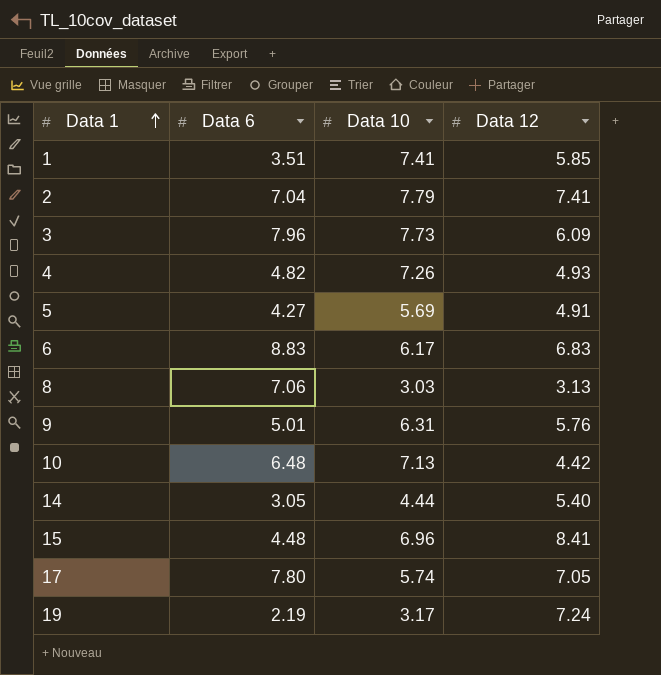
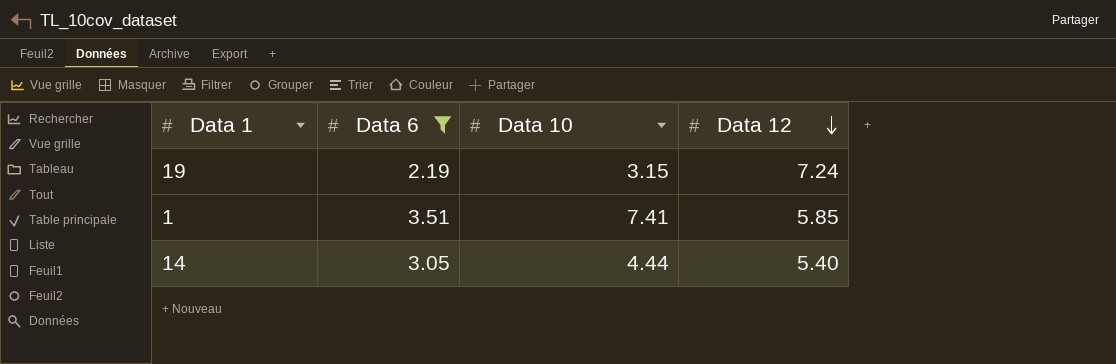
filter: none -> Data 6 <= 3.51
row order: Data 1 ascending -> Data 12 descending
19 | Data 10: 3.17 -> 3.15

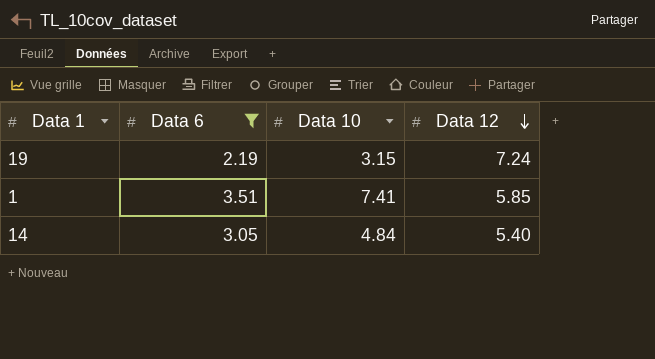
14 | Data 10: 4.44 -> 4.84

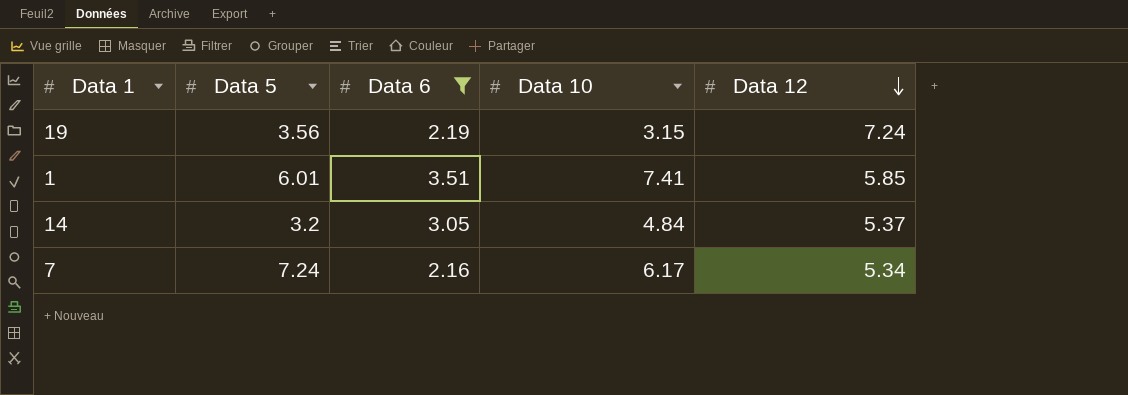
column Data 5 | position: none -> 2
14 | Data 12: 5.40 -> 5.37
row 7: none -> 7.24 | 2.16 | 6.17 | 5.34

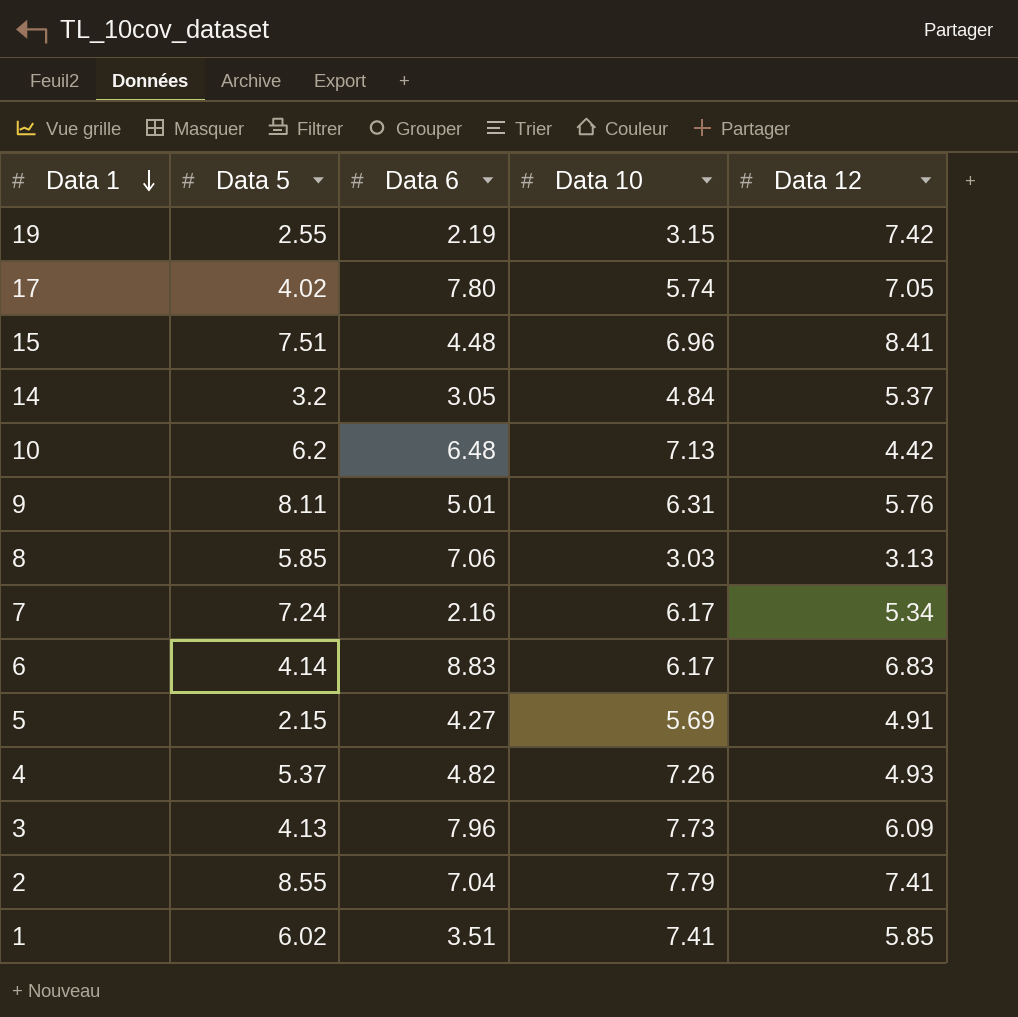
filter: Data 6 <= 3.51 -> none
row order: Data 12 descending -> Data 1 descending
19 | Data 5: 3.56 -> 2.55
19 | Data 12: 7.24 -> 7.42
1 | Data 5: 6.01 -> 6.02

